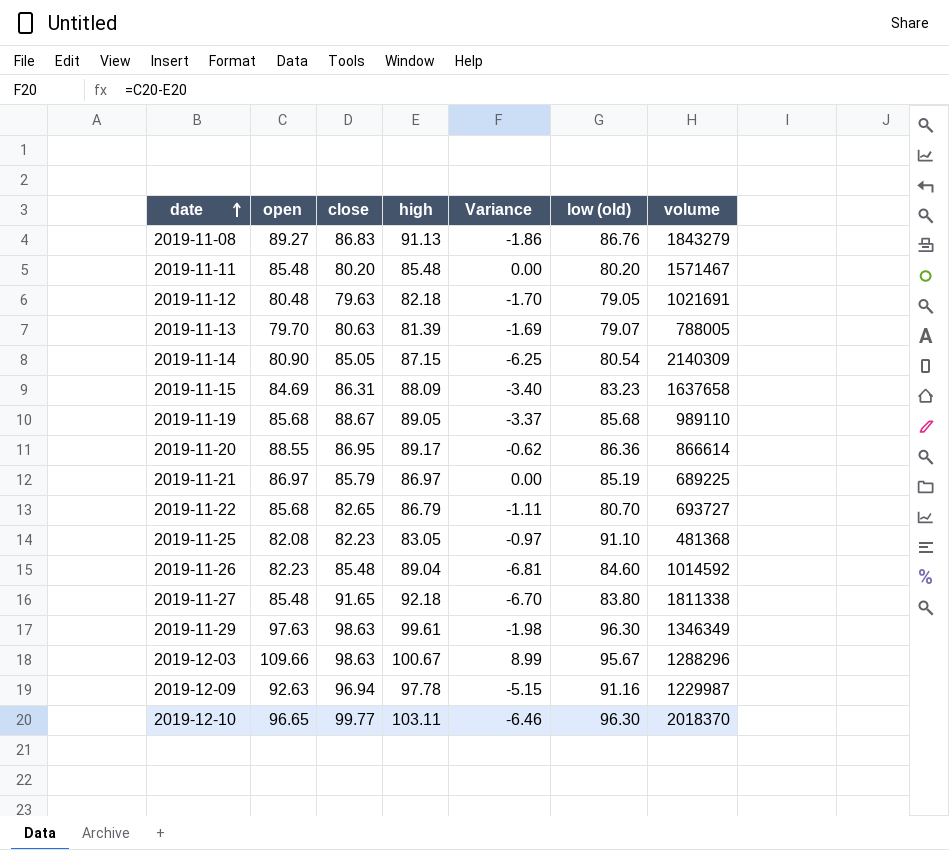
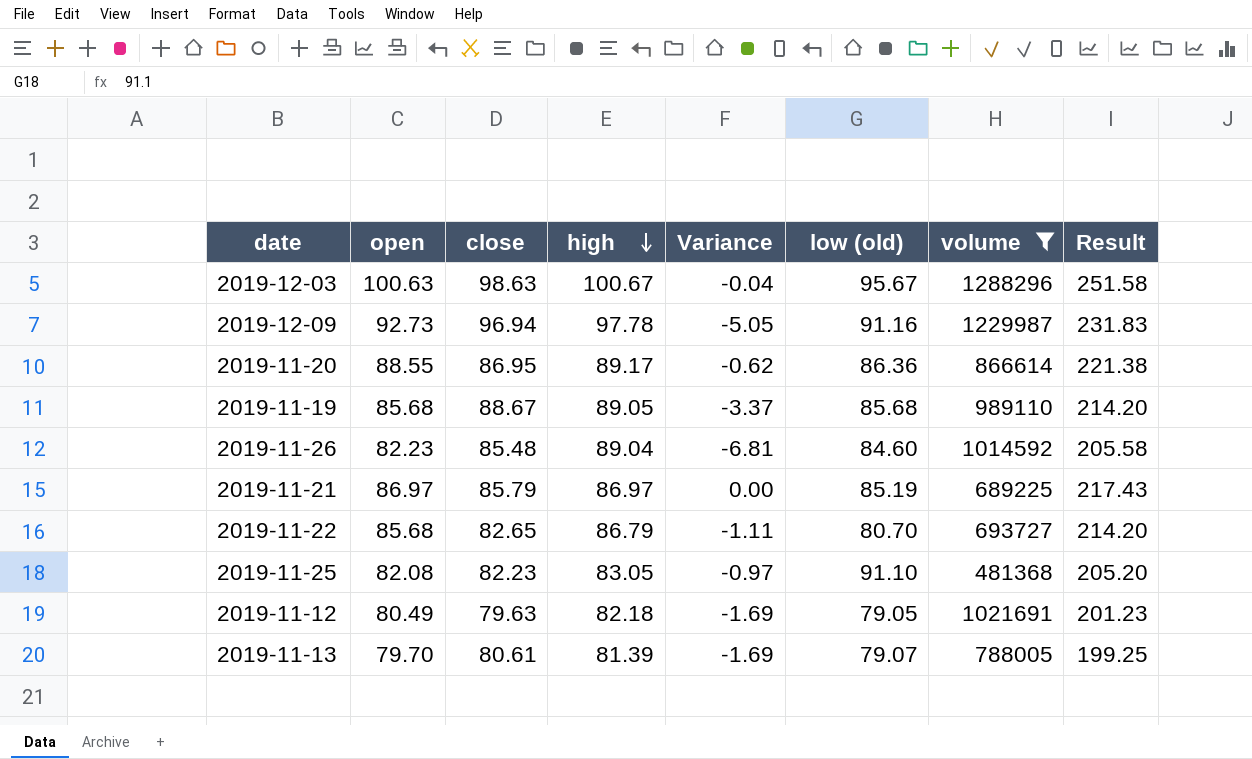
filter: none -> volume <= 1288296
row order: date ascending -> high descending
column Result | formula: none -> [open] * 2.5
2019-12-03 | open: 109.66 -> 100.63
2019-12-03 | Variance: 8.99 -> -0.04
2019-12-09 | open: 92.63 -> 92.73
2019-12-09 | Variance: -5.15 -> -5.05
2019-11-12 | open: 80.48 -> 80.49
2019-11-12 | Variance: -1.70 -> -1.69
2019-11-13 | close: 80.63 -> 80.61

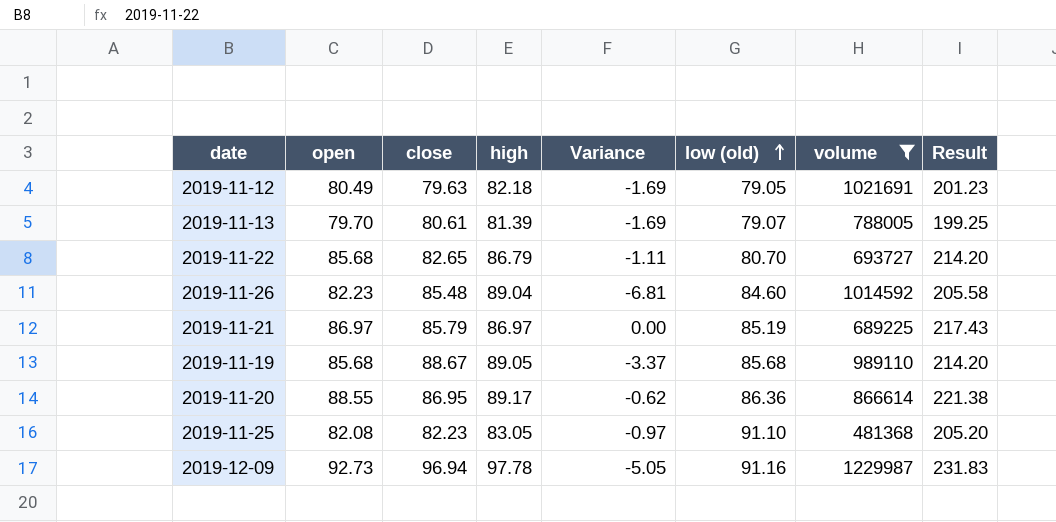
row order: high descending -> low (old) ascending
row 2019-12-03: 100.63 | 98.63 | 100.67 | -0.04 | 95.67 | 1288296 | 251.58 -> none

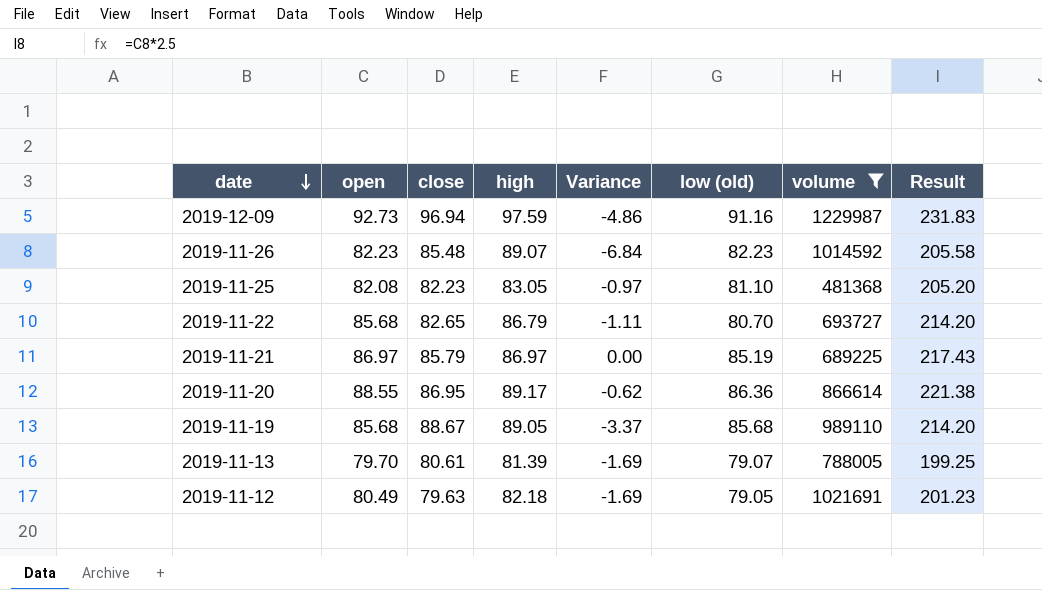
row order: low (old) ascending -> date descending
2019-12-09 | high: 97.78 -> 97.59
2019-12-09 | Variance: -5.05 -> -4.86
2019-11-26 | high: 89.04 -> 89.07
2019-11-26 | Variance: -6.81 -> -6.84
2019-11-26 | low (old): 84.60 -> 82.23
2019-11-25 | low (old): 91.10 -> 81.10

